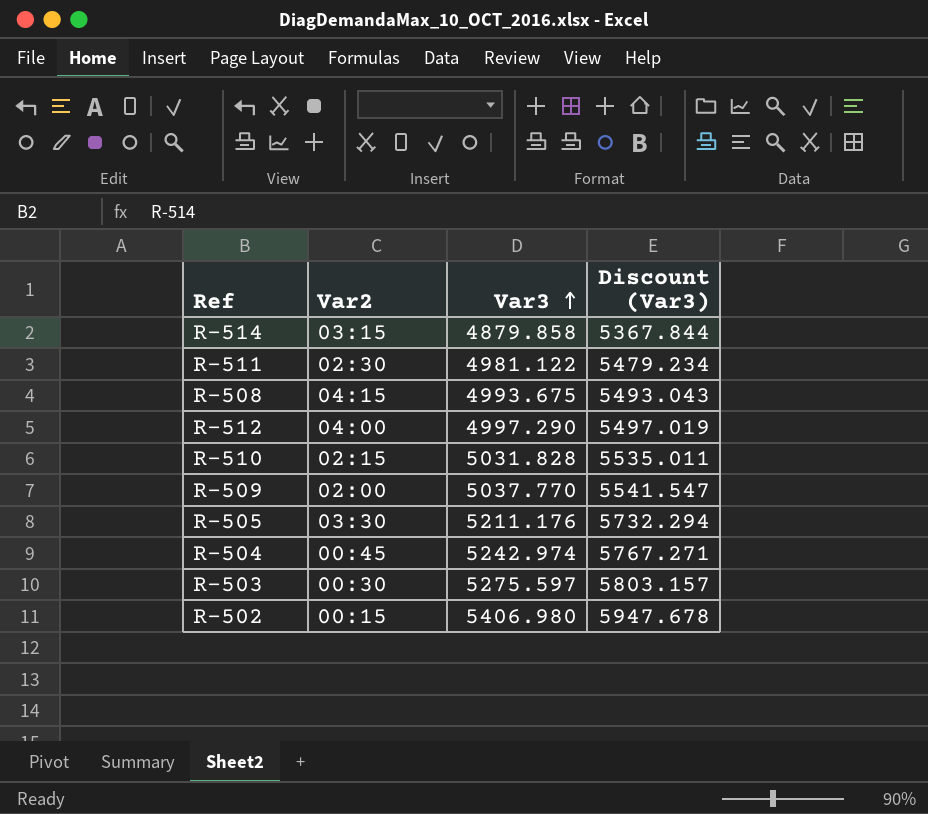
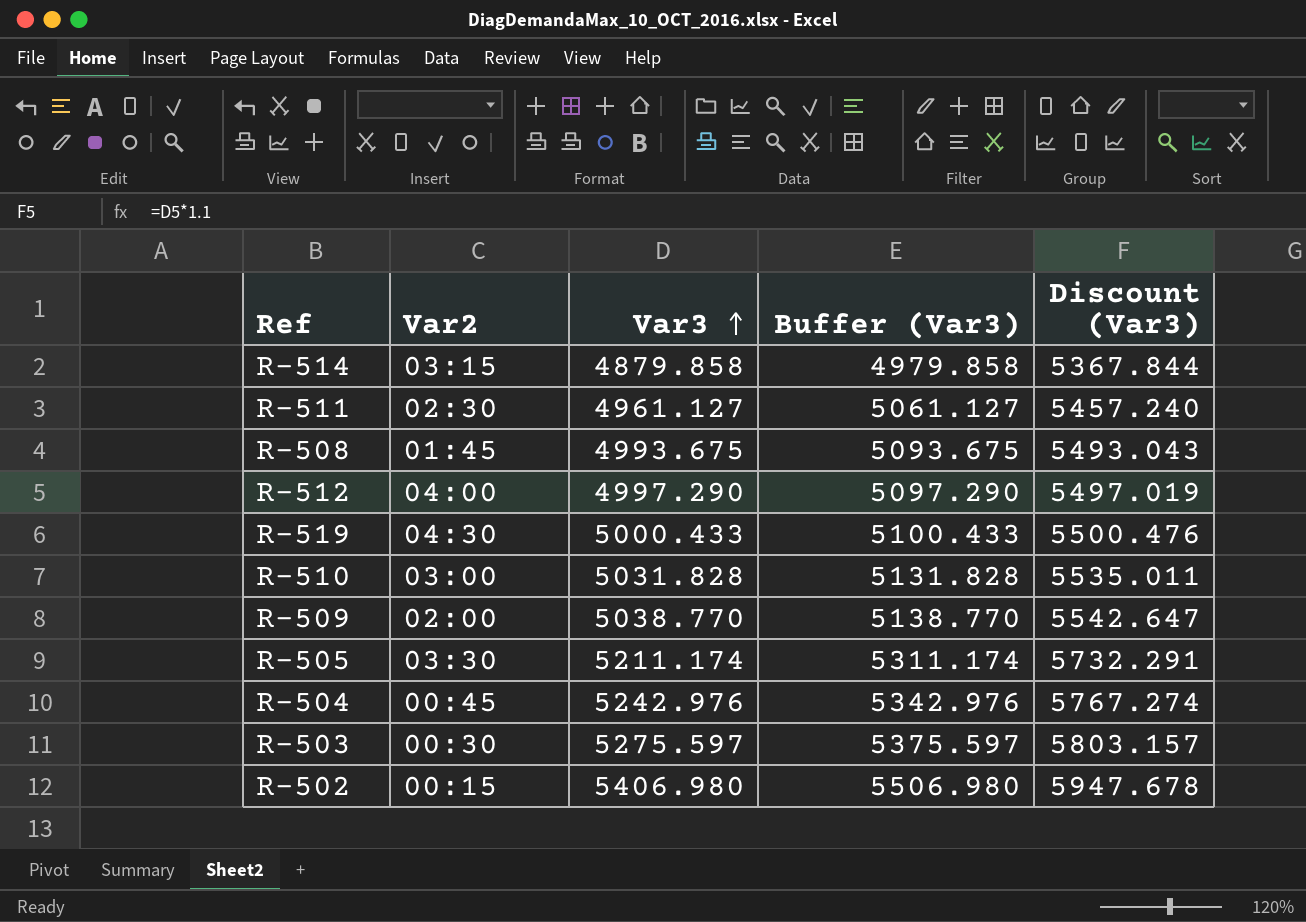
column Buffer (Var3) | formula: none -> [Var3] + 100
R-511 | Var3: 4981.122 -> 4961.127
R-511 | Discount (Var3): 5479.234 -> 5457.240
R-508 | Var2: 04:15 -> 01:45
row R-519: none -> 04:30 | 5000.433 | 5100.433 | 5500.476
R-510 | Var2: 02:15 -> 03:00
R-509 | Var3: 5037.770 -> 5038.770
R-509 | Discount (Var3): 5541.547 -> 5542.647
R-505 | Var3: 5211.176 -> 5211.174
R-505 | Discount (Var3): 5732.294 -> 5732.291
R-504 | Var3: 5242.974 -> 5242.976
R-504 | Discount (Var3): 5767.271 -> 5767.274

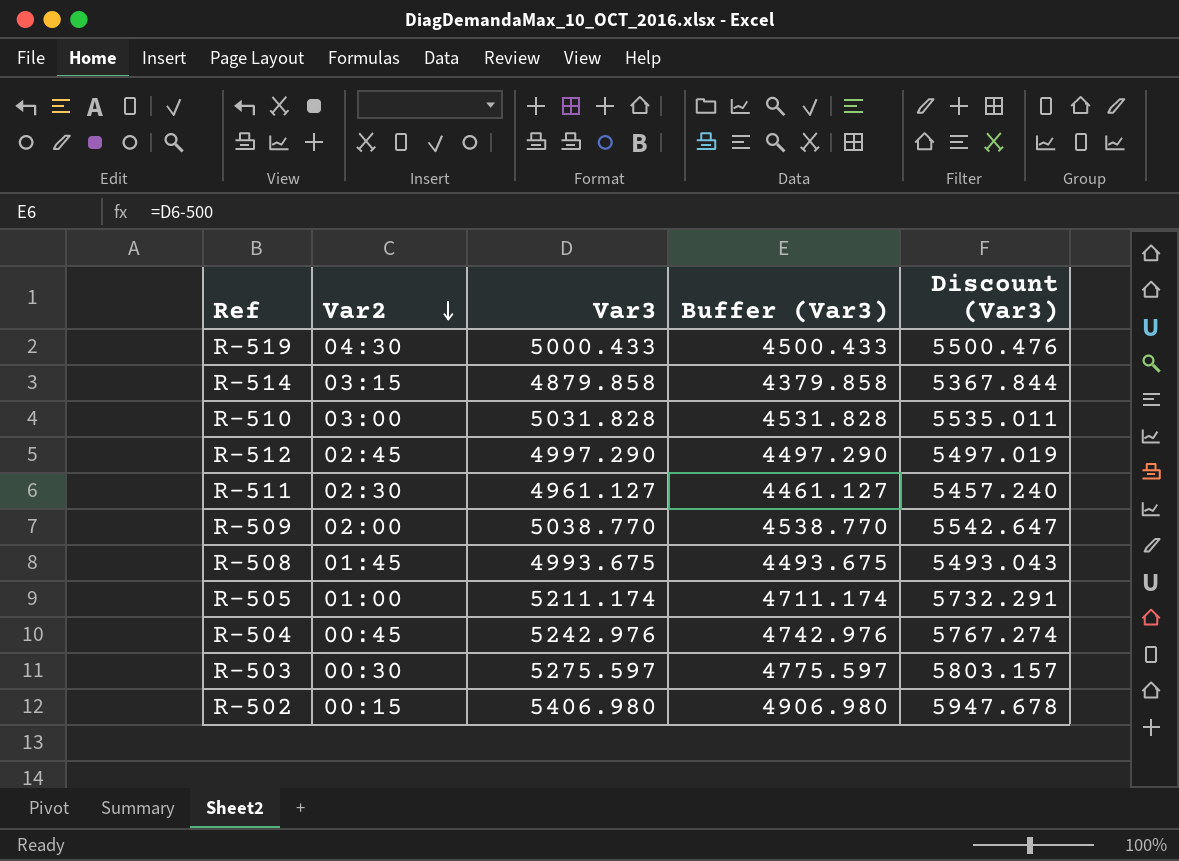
row order: Var3 ascending -> Var2 descending
column Buffer (Var3) | formula: [Var3] + 100 -> [Var3] - 500
R-512 | Var2: 04:00 -> 02:45
R-505 | Var2: 03:30 -> 01:00

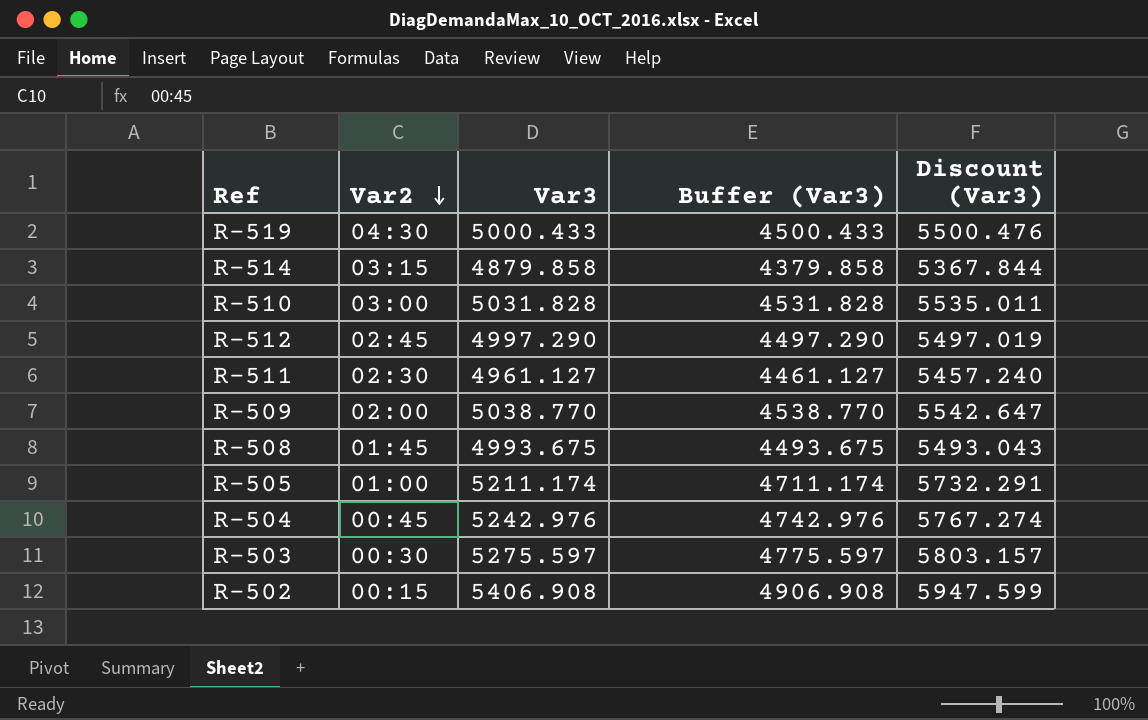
R-502 | Var3: 5406.980 -> 5406.908
R-502 | Buffer (Var3): 4906.980 -> 4906.908
R-502 | Discount (Var3): 5947.678 -> 5947.599

